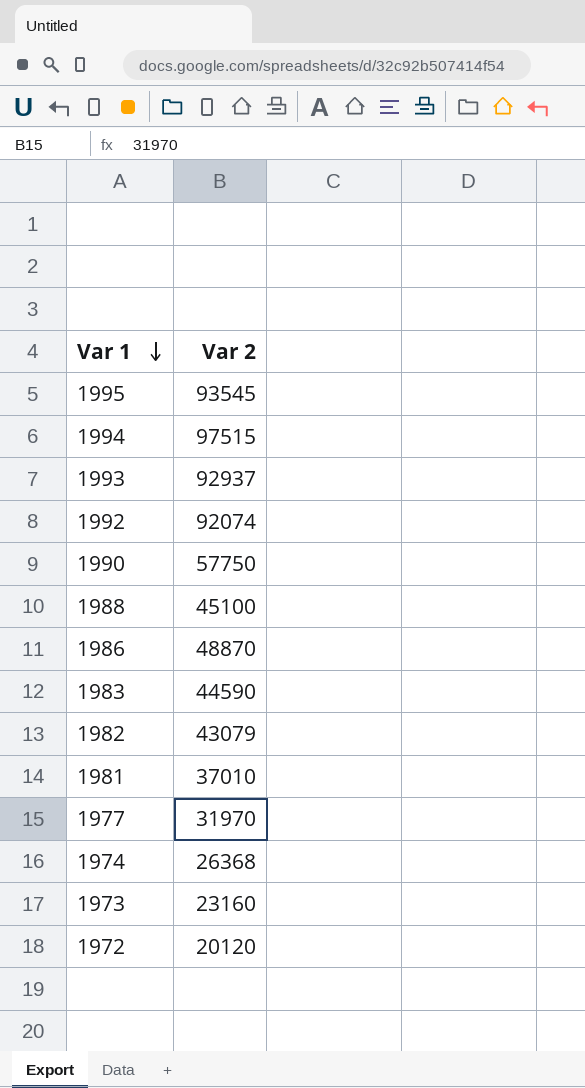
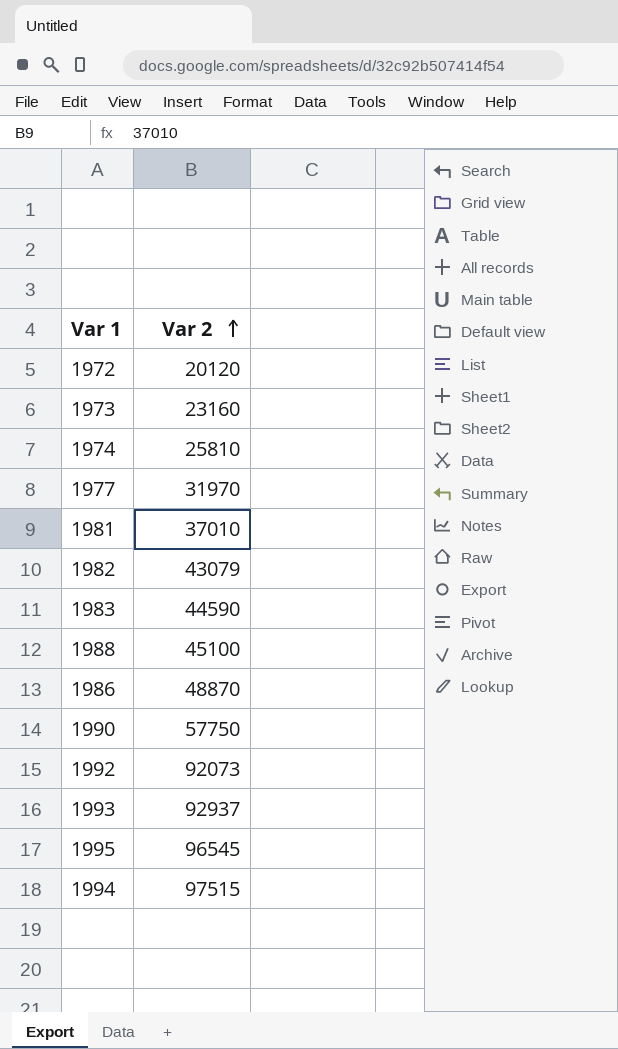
row order: Var 1 descending -> Var 2 ascending
1974 | Var 2: 26368 -> 25810
1992 | Var 2: 92074 -> 92073
1995 | Var 2: 93545 -> 96545

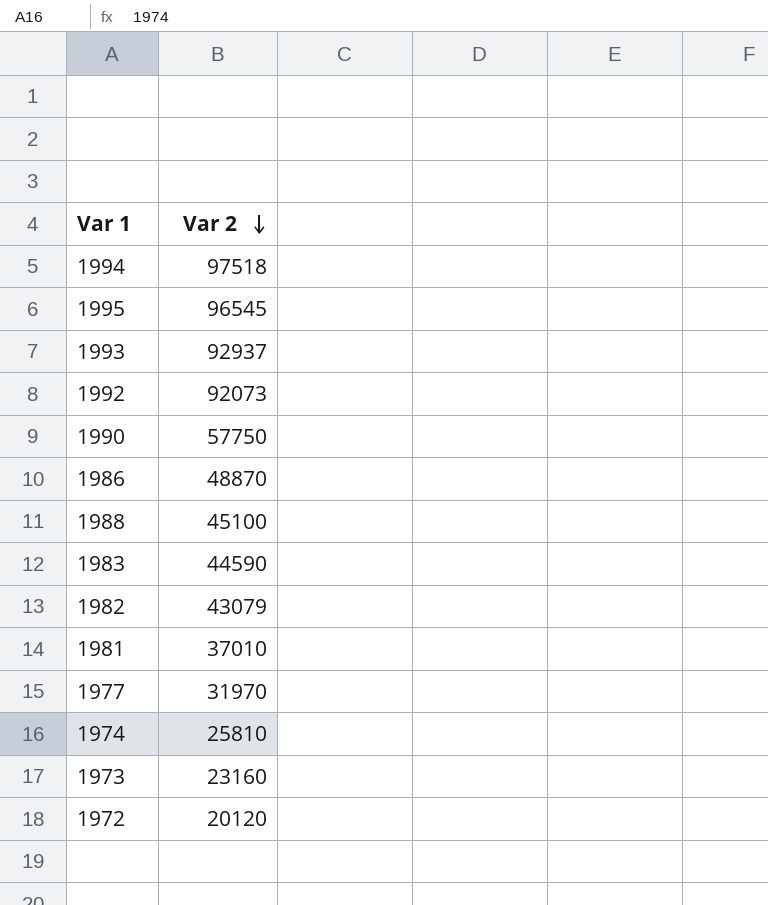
row order: Var 2 ascending -> Var 2 descending
1994 | Var 2: 97515 -> 97518

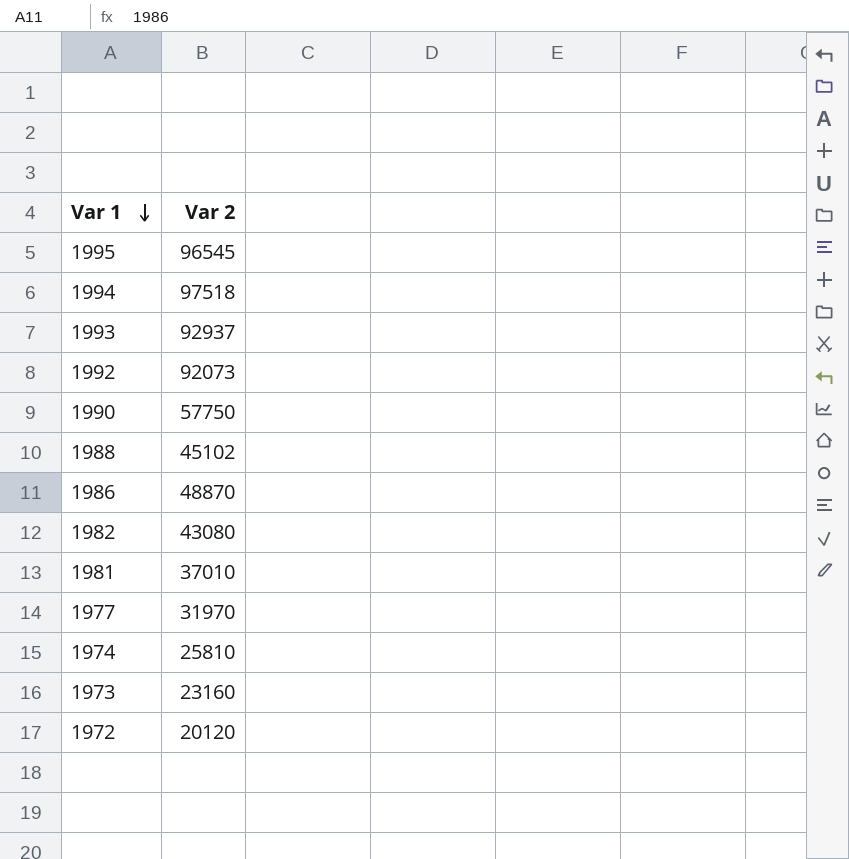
row order: Var 2 descending -> Var 1 descending
row 1983: 44590 -> none
1988 | Var 2: 45100 -> 45102
1982 | Var 2: 43079 -> 43080

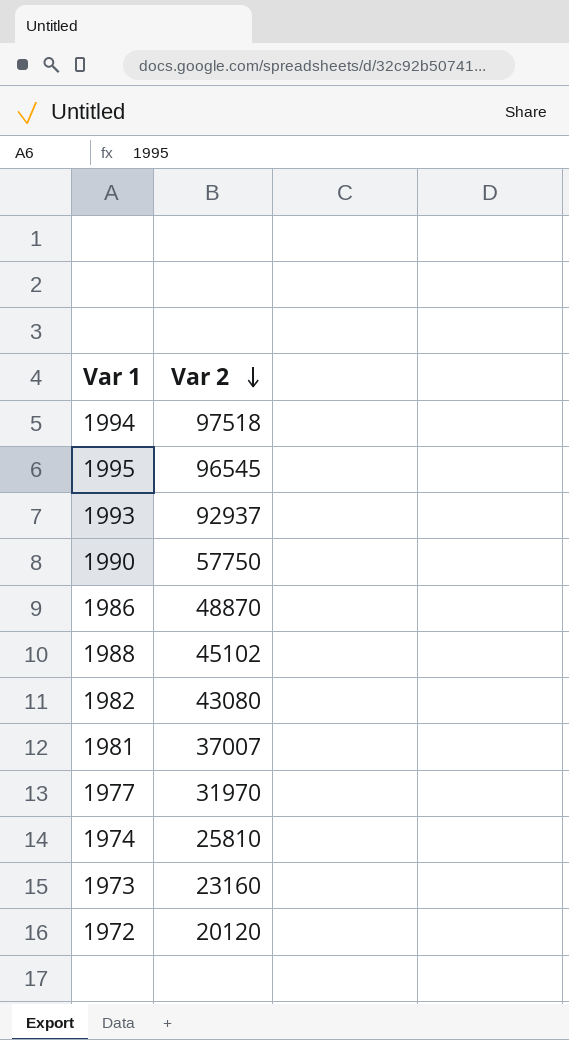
row order: Var 1 descending -> Var 2 descending
row 1992: 92073 -> none
1981 | Var 2: 37010 -> 37007

